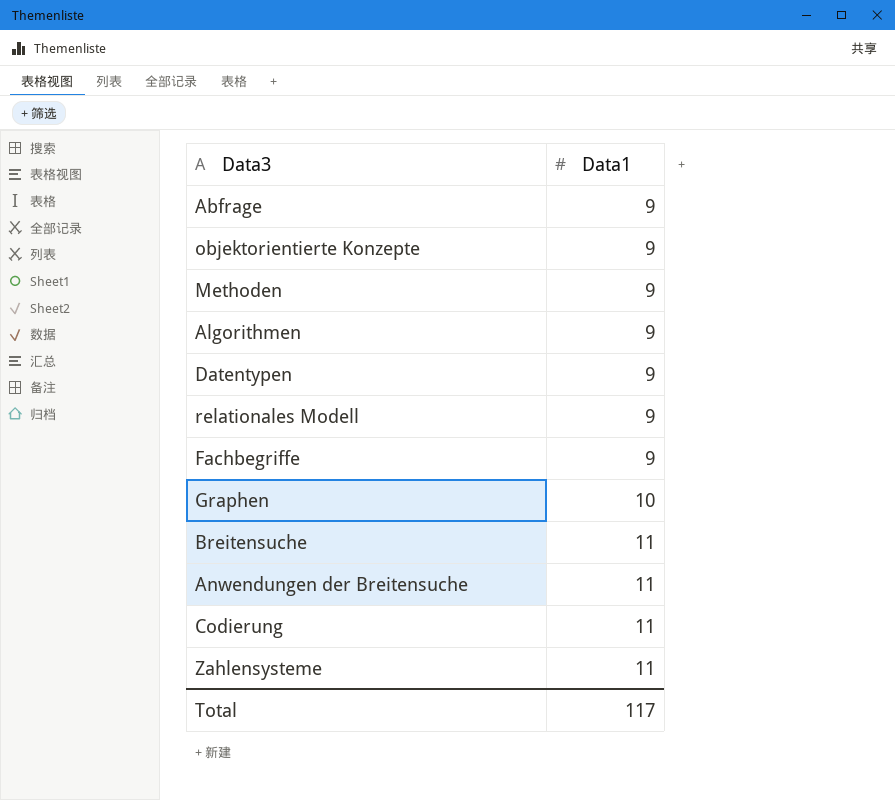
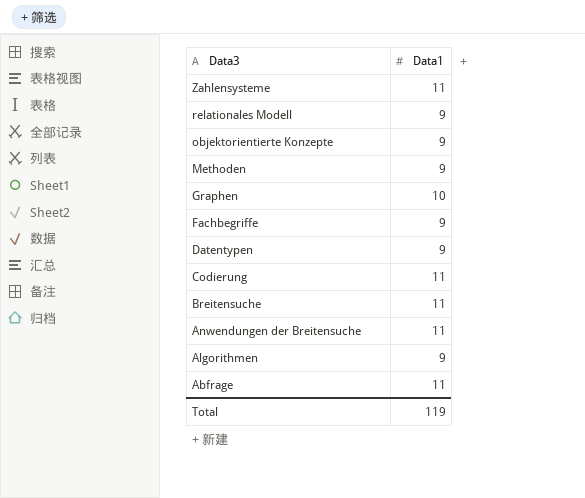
row order: Data1 ascending -> Data3 descending
Abfrage | Data1: 9 -> 11
Total | Data1: 117 -> 119

